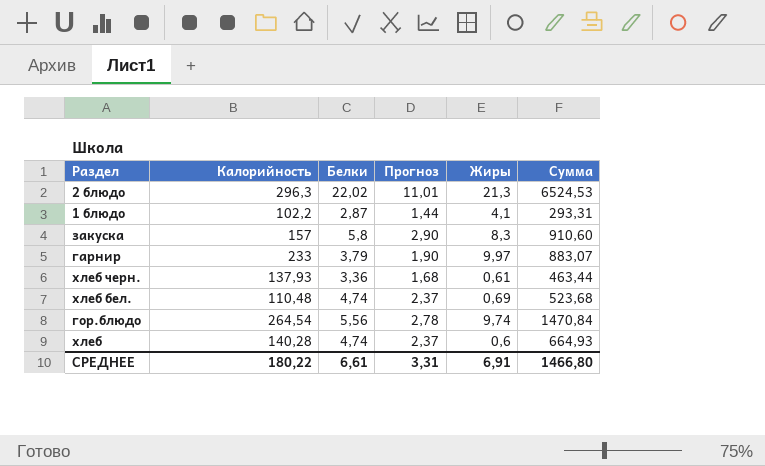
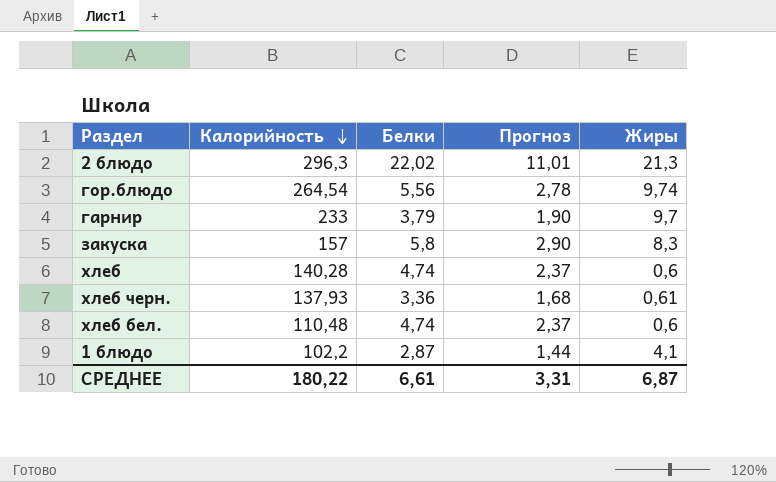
row order: none -> Калорийность descending
column Сумма | formula: [Калорийность] * [Белки] -> none
гарнир | Жиры: 9,97 -> 9,7
хлеб бел. | Жиры: 0,69 -> 0,6
СРЕДНЕЕ | Жиры: 6,91 -> 6,87

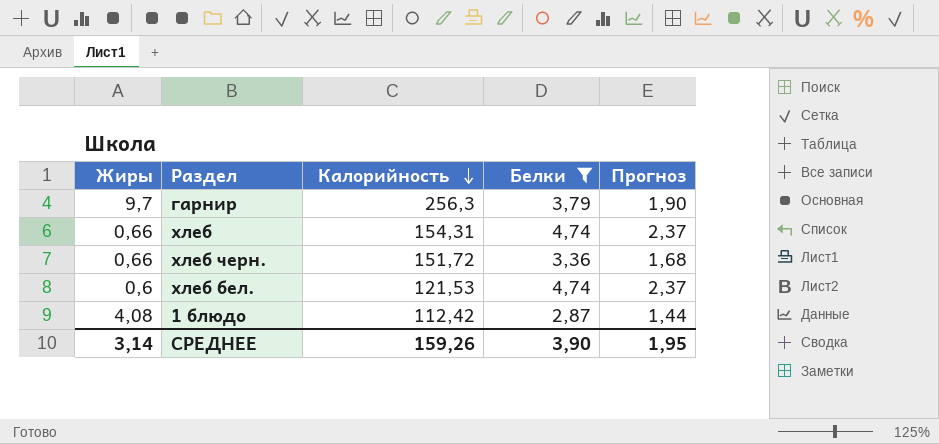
filter: none -> Белки <= 4,74
column Жиры | position: 5 -> 1
гарнир | Калорийность: 233 -> 256,3
хлеб | Жиры: 0,6 -> 0,66
хлеб | Калорийность: 140,28 -> 154,31
хлеб черн. | Жиры: 0,61 -> 0,66
хлеб черн. | Калорийность: 137,93 -> 151,72
хлеб бел. | Калорийность: 110,48 -> 121,53
1 блюдо | Жиры: 4,1 -> 4,08
1 блюдо | Калорийность: 102,2 -> 112,42
СРЕДНЕЕ | Жиры: 6,87 -> 3,14
СРЕДНЕЕ | Калорийность: 180,22 -> 159,26
СРЕДНЕЕ | Белки: 6,61 -> 3,90
СРЕДНЕЕ | Прогноз: 3,31 -> 1,95

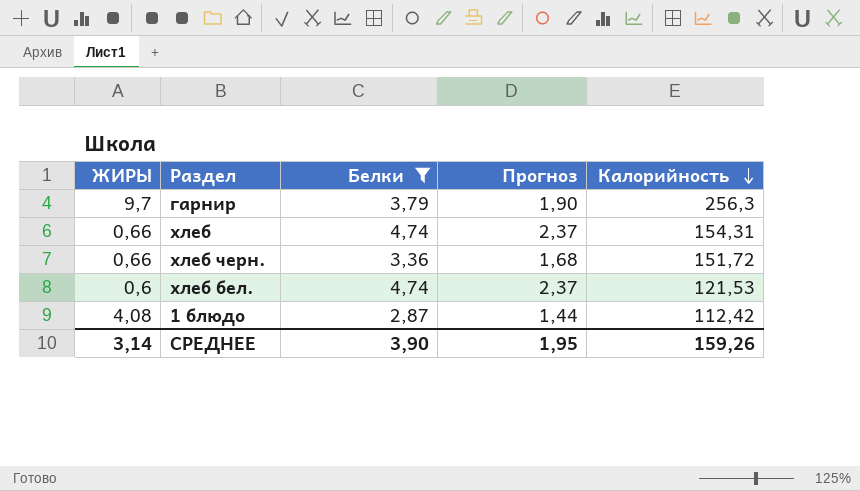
column name: Жиры -> ЖИРЫ
column Калорийность | position: 3 -> 5

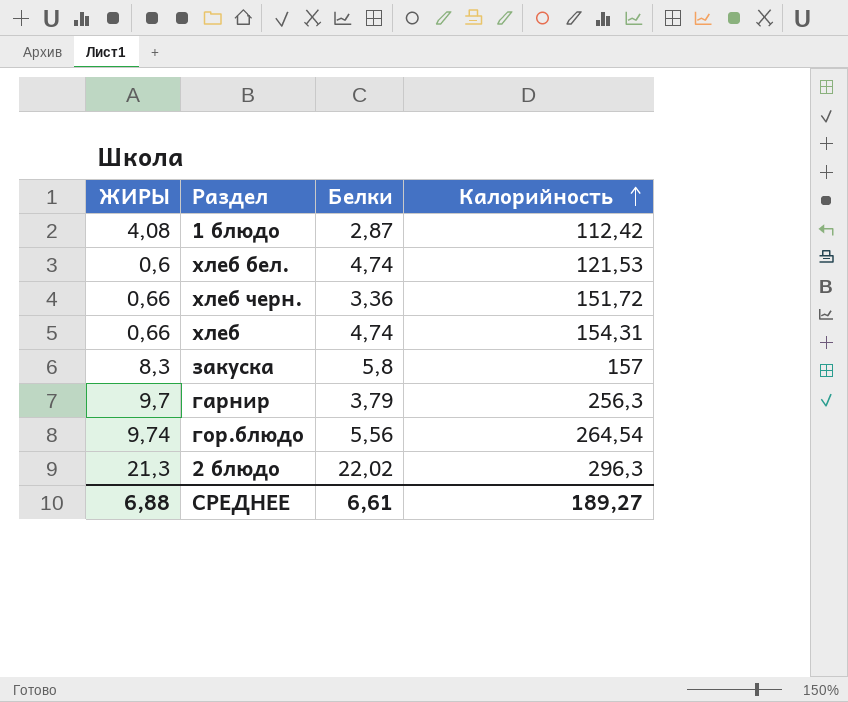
filter: Белки <= 4,74 -> none
row order: Калорийность descending -> Калорийность ascending
column Прогноз | formula: [Белки] * 0,5 -> none
СРЕДНЕЕ | ЖИРЫ: 3,14 -> 6,88
СРЕДНЕЕ | Белки: 3,90 -> 6,61
СРЕДНЕЕ | Калорийность: 159,26 -> 189,27

